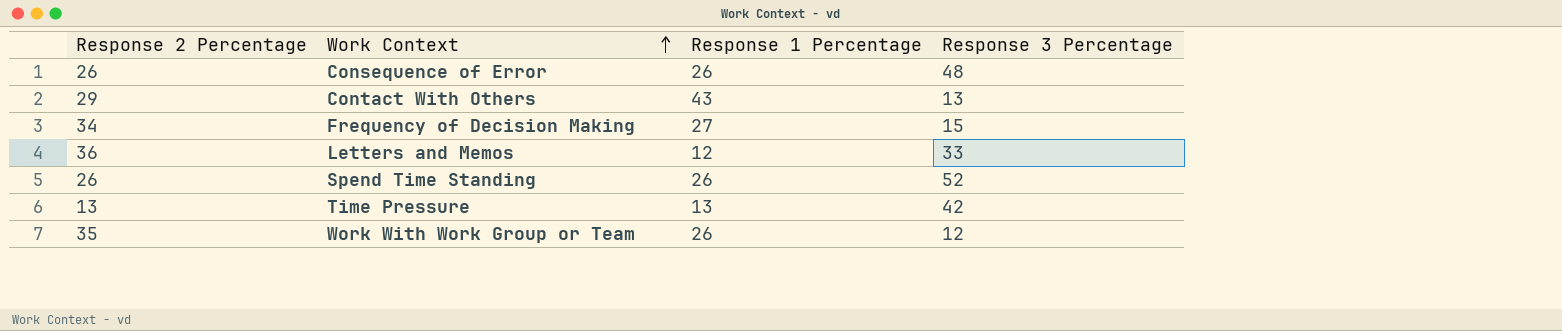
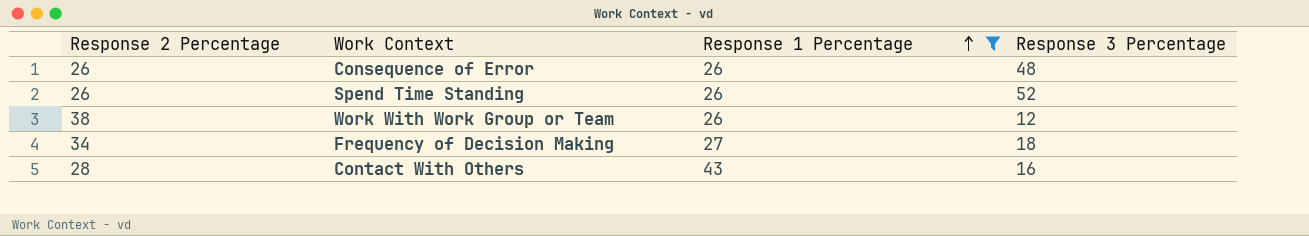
filter: none -> Response 1 Percentage >= 26
row order: Work Context ascending -> Response 1 Percentage ascending
Work With Work Group or Team | Response 2 Percentage: 35 -> 38
Frequency of Decision Making | Response 3 Percentage: 15 -> 18
Contact With Others | Response 2 Percentage: 29 -> 28
Contact With Others | Response 3 Percentage: 13 -> 16

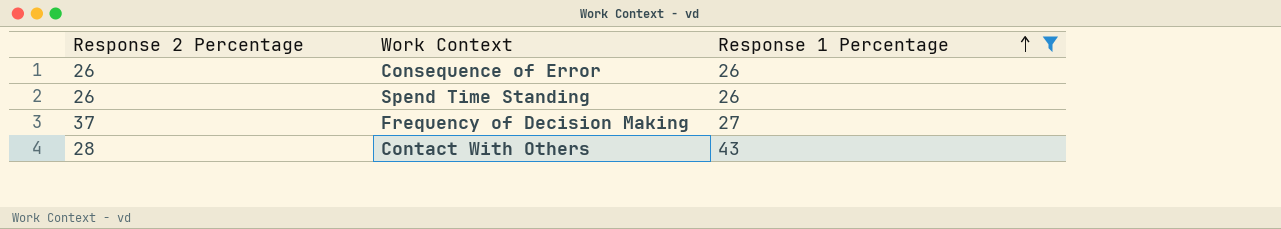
column Response 3 Percentage | position: 4 -> none
row Work With Work Group or Team: 38 | 26 | 12 -> none
Frequency of Decision Making | Response 2 Percentage: 34 -> 37

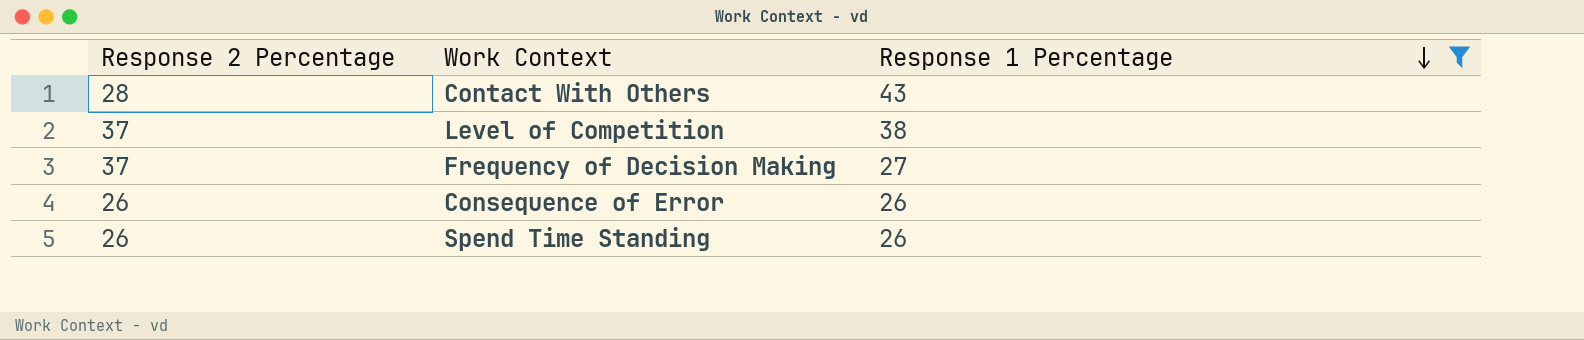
row order: Response 1 Percentage ascending -> Response 1 Percentage descending
row Level of Competition: none -> 37 | 38

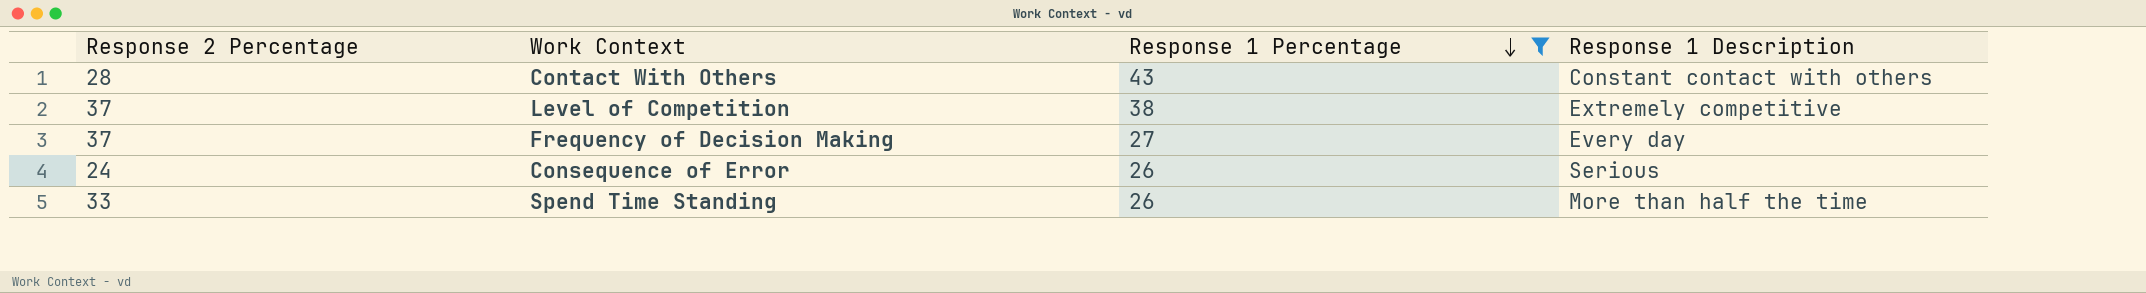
column Response 1 Description | position: none -> 4
Consequence of Error | Response 2 Percentage: 26 -> 24
Spend Time Standing | Response 2 Percentage: 26 -> 33

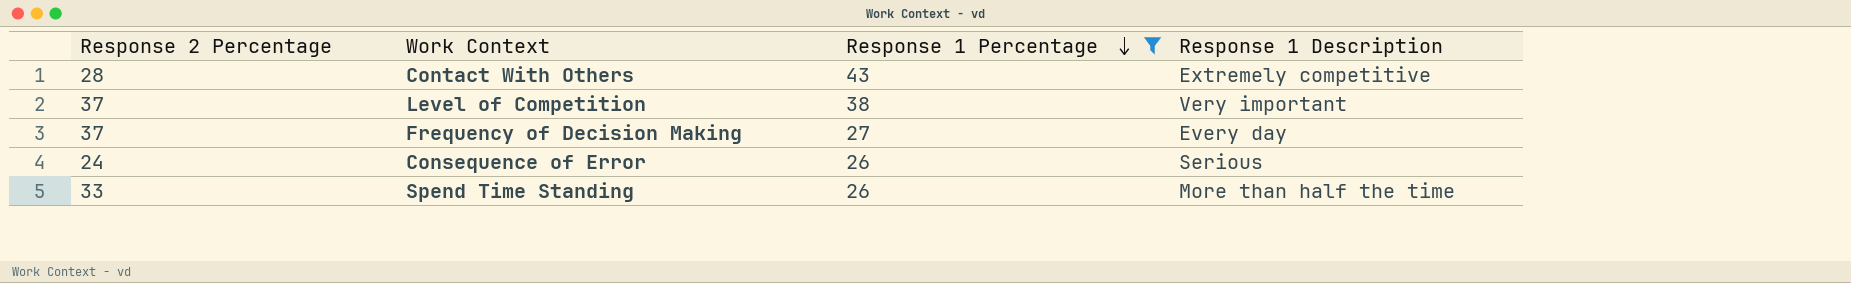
Contact With Others | Response 1 Description: Constant contact with others -> Extremely competitive
Level of Competition | Response 1 Description: Extremely competitive -> Very important

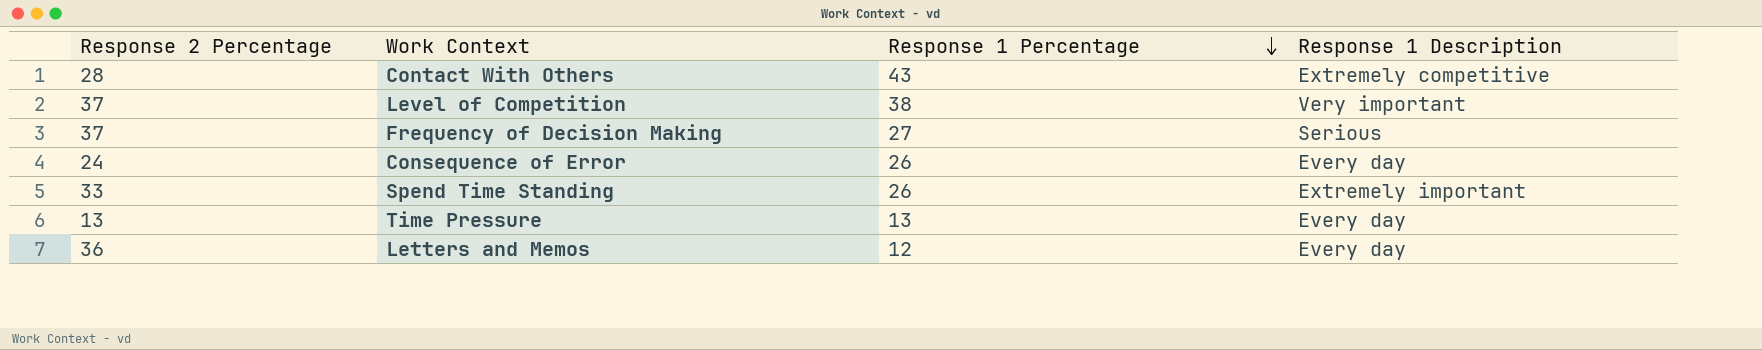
filter: Response 1 Percentage >= 26 -> none
Frequency of Decision Making | Response 1 Description: Every day -> Serious
Consequence of Error | Response 1 Description: Serious -> Every day
Spend Time Standing | Response 1 Description: More than half the time -> Extremely important

